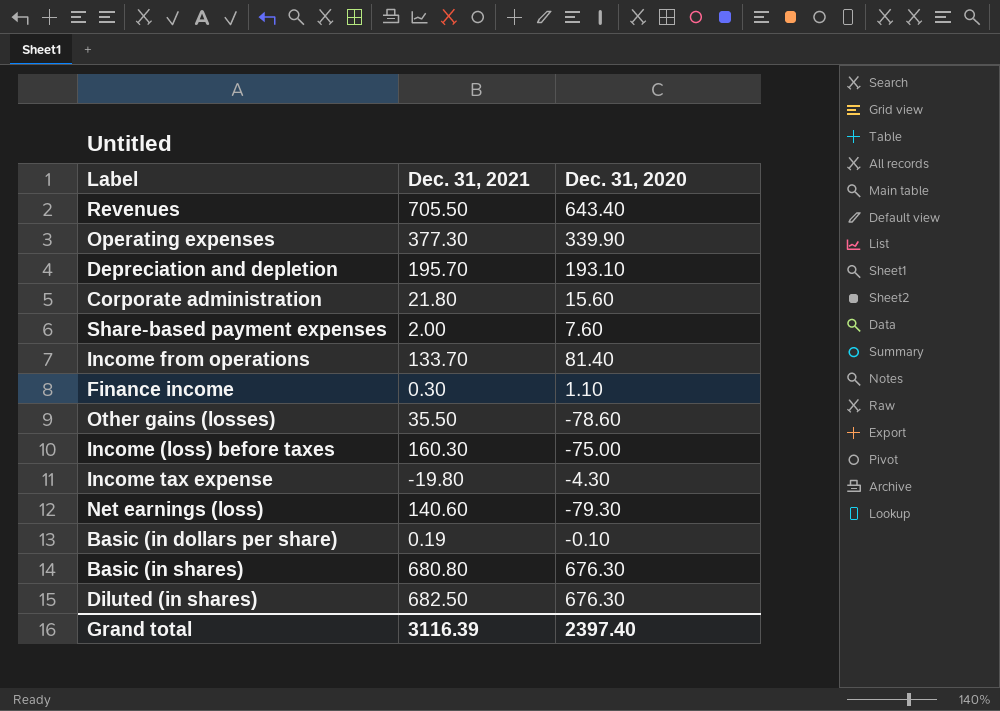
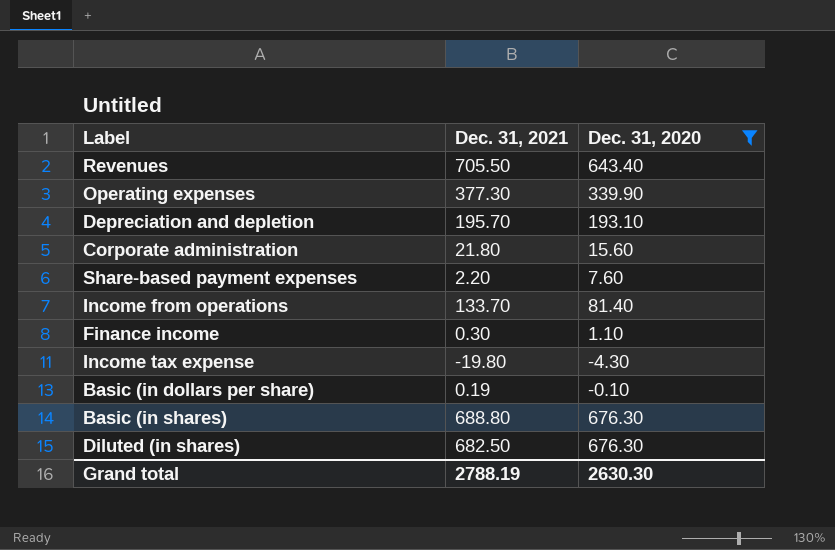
filter: none -> Dec. 31, 2020 >= -4.30
Share-based payment expenses | Dec. 31, 2021: 2.00 -> 2.20
Basic (in shares) | Dec. 31, 2021: 680.80 -> 688.80
Grand total | Dec. 31, 2021: 3116.39 -> 2788.19
Grand total | Dec. 31, 2020: 2397.40 -> 2630.30

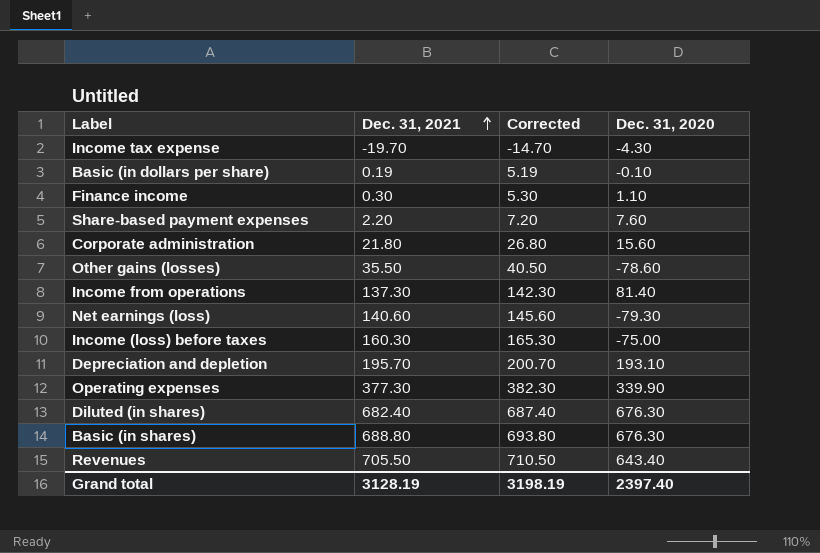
filter: Dec. 31, 2020 >= -4.30 -> none
row order: none -> Dec. 31, 2021 ascending
column Corrected | formula: none -> [Dec. 31, 2021] + 5
Income tax expense | Dec. 31, 2021: -19.80 -> -19.70
Income from operations | Dec. 31, 2021: 133.70 -> 137.30
Diluted (in shares) | Dec. 31, 2021: 682.50 -> 682.40
Grand total | Dec. 31, 2021: 2788.19 -> 3128.19
Grand total | Dec. 31, 2020: 2630.30 -> 2397.40

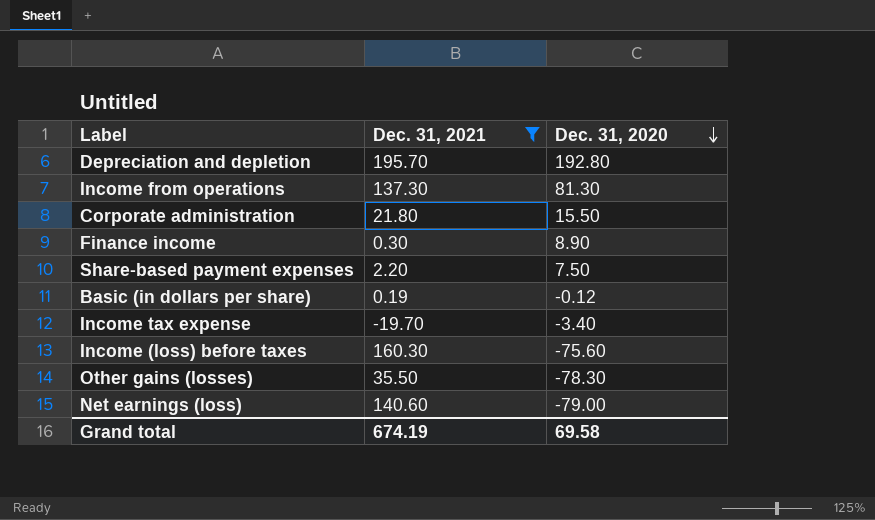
filter: none -> Dec. 31, 2021 <= 195.70
row order: Dec. 31, 2021 ascending -> Dec. 31, 2020 descending
column Corrected | formula: [Dec. 31, 2021] + 5 -> none
Depreciation and depletion | Dec. 31, 2020: 193.10 -> 192.80
Income from operations | Dec. 31, 2020: 81.40 -> 81.30
Corporate administration | Dec. 31, 2020: 15.60 -> 15.50
Finance income | Dec. 31, 2020: 1.10 -> 8.90
Share-based payment expenses | Dec. 31, 2020: 7.60 -> 7.50
Basic (in dollars per share) | Dec. 31, 2020: -0.10 -> -0.12
Income tax expense | Dec. 31, 2020: -4.30 -> -3.40
Income (loss) before taxes | Dec. 31, 2020: -75.00 -> -75.60
Other gains (losses) | Dec. 31, 2020: -78.60 -> -78.30
Net earnings (loss) | Dec. 31, 2020: -79.30 -> -79.00
Grand total | Dec. 31, 2021: 3128.19 -> 674.19
Grand total | Dec. 31, 2020: 2397.40 -> 69.58

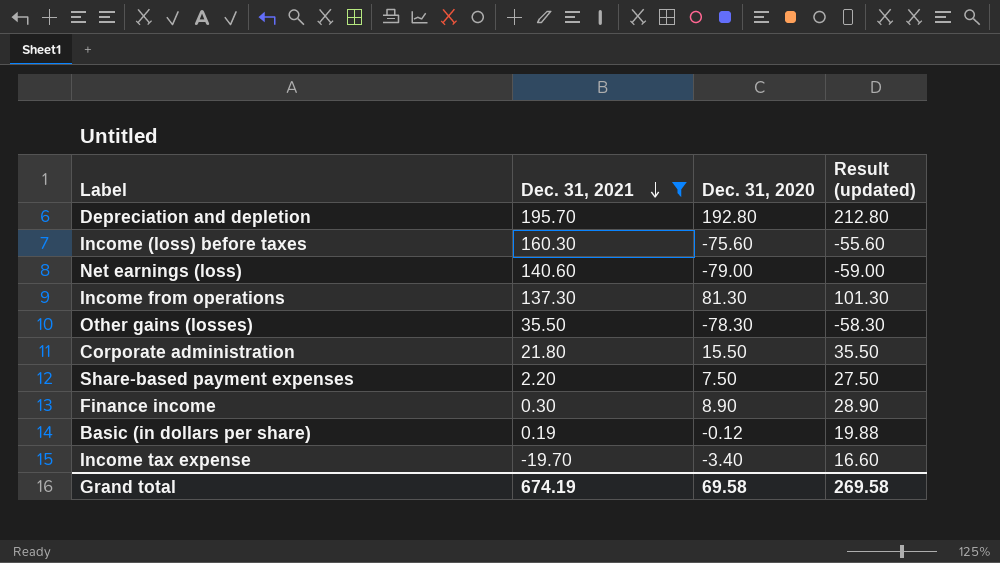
row order: Dec. 31, 2020 descending -> Dec. 31, 2021 descending
column Result (updated) | formula: none -> [Dec. 31, 2020] + 20

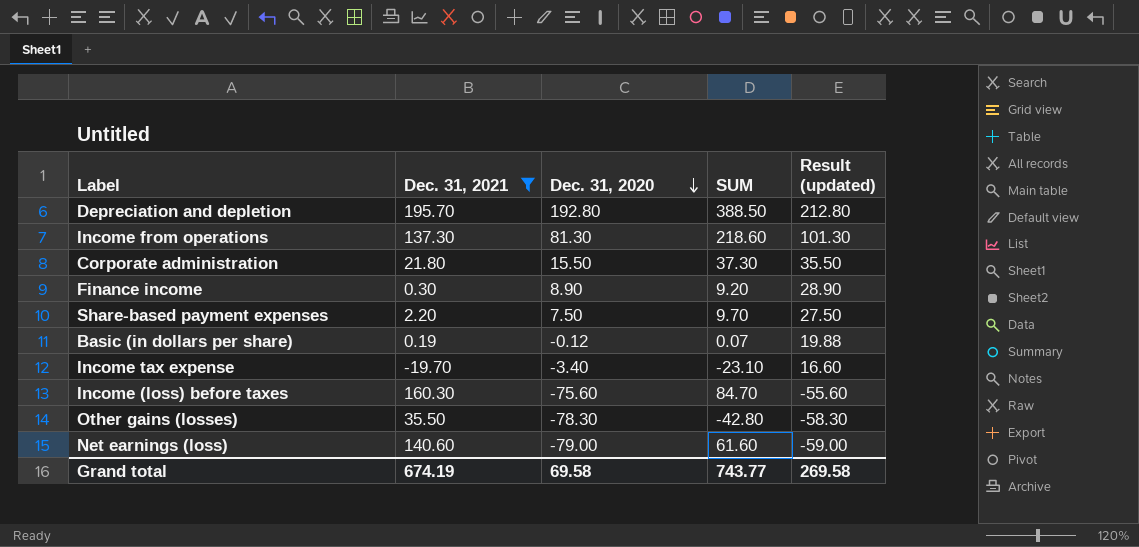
row order: Dec. 31, 2021 descending -> Dec. 31, 2020 descending
column SUM | formula: none -> [Dec. 31, 2021] + [Dec. 31, 2020]

